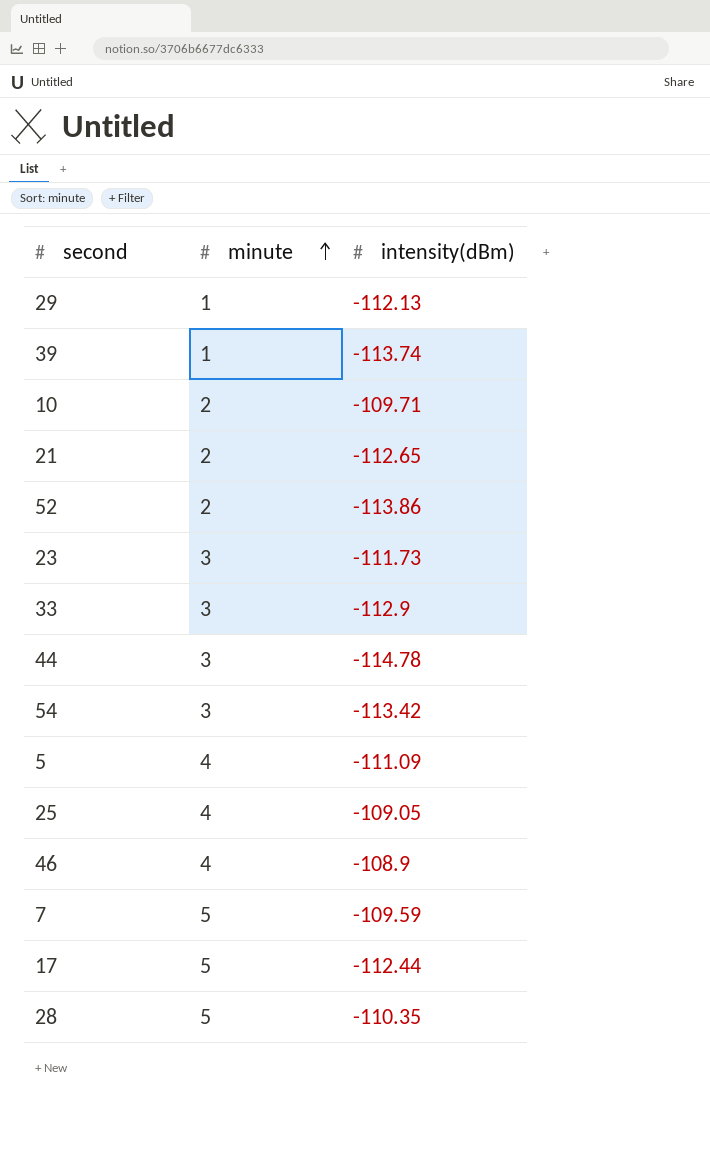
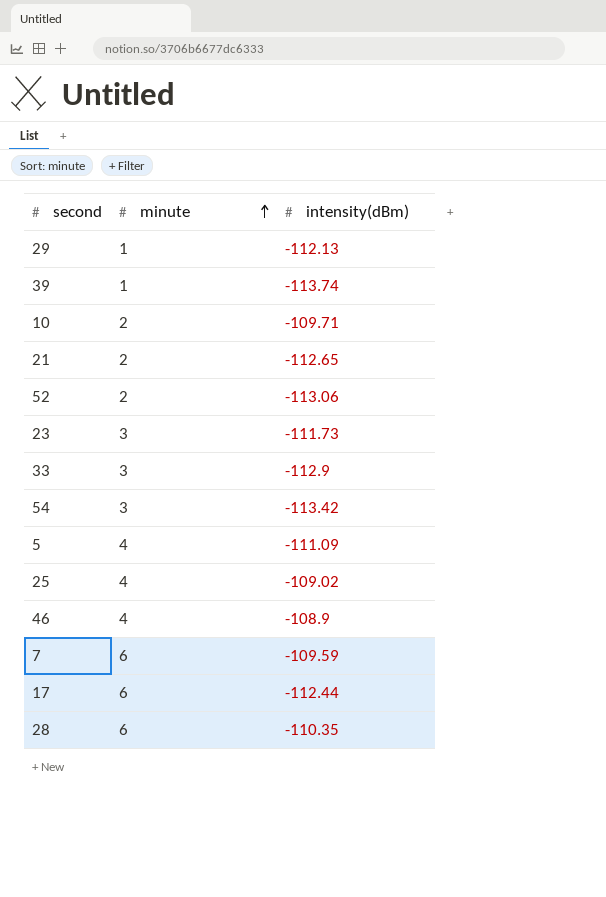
row 44: 3 | -114.78 -> none
52 | intensity(dBm): -113.86 -> -113.06
25 | intensity(dBm): -109.05 -> -109.02
7 | minute: 5 -> 6
17 | minute: 5 -> 6
28 | minute: 5 -> 6

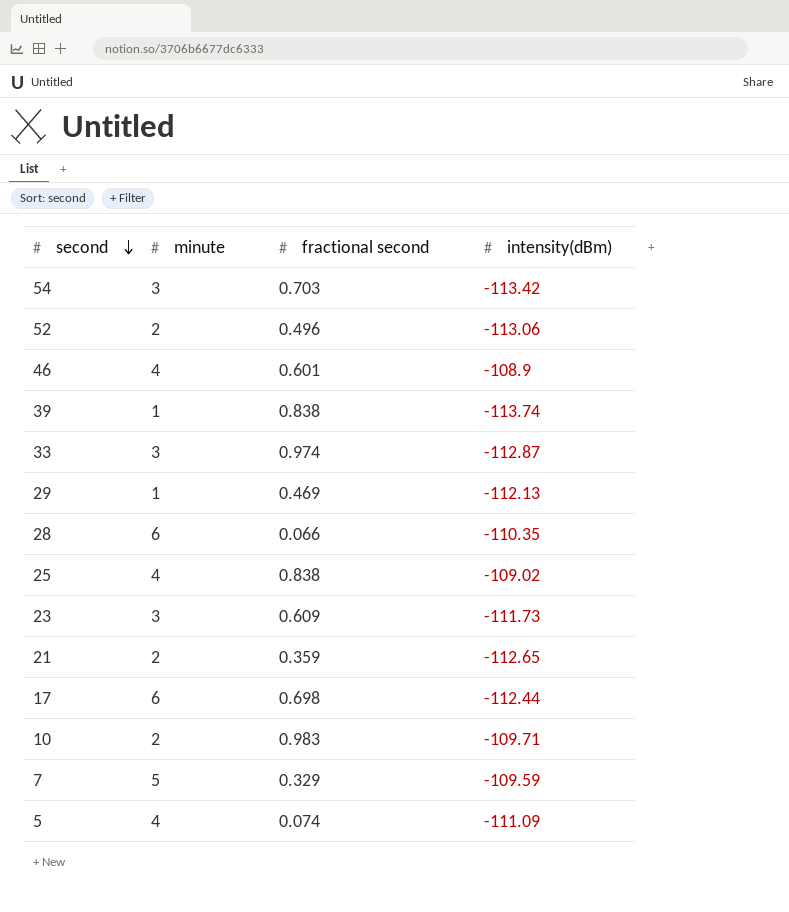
row order: minute ascending -> second descending
column fractional second | position: none -> 3
33 | intensity(dBm): -112.9 -> -112.87
7 | minute: 6 -> 5

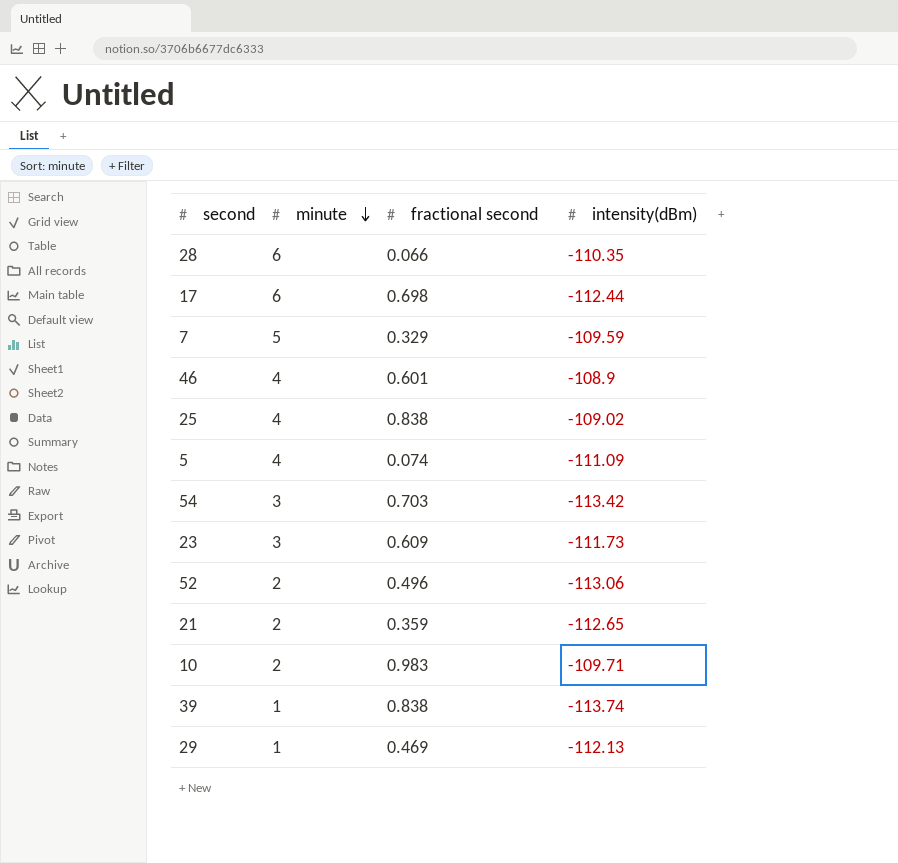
row order: second descending -> minute descending
row 33: 3 | 0.974 | -112.87 -> none

